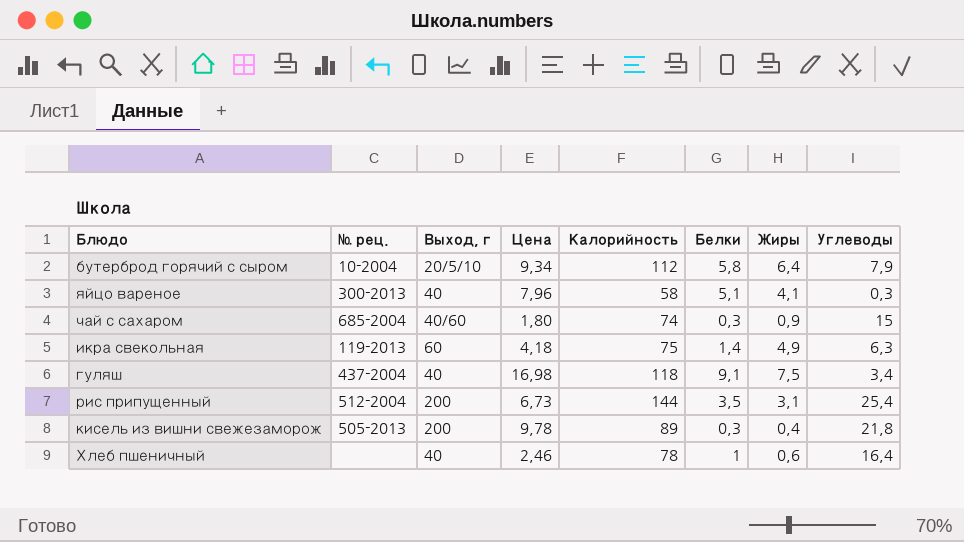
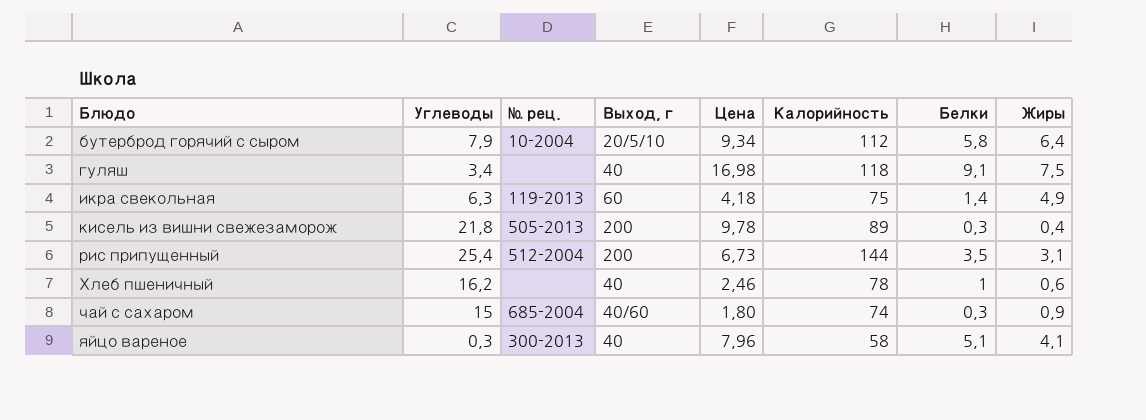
row order: none -> Блюдо ascending
column Углеводы | position: 8 -> 2
гуляш | № рец.: 437-2004 -> none
Хлеб пшеничный | Углеводы: 16,4 -> 16,2

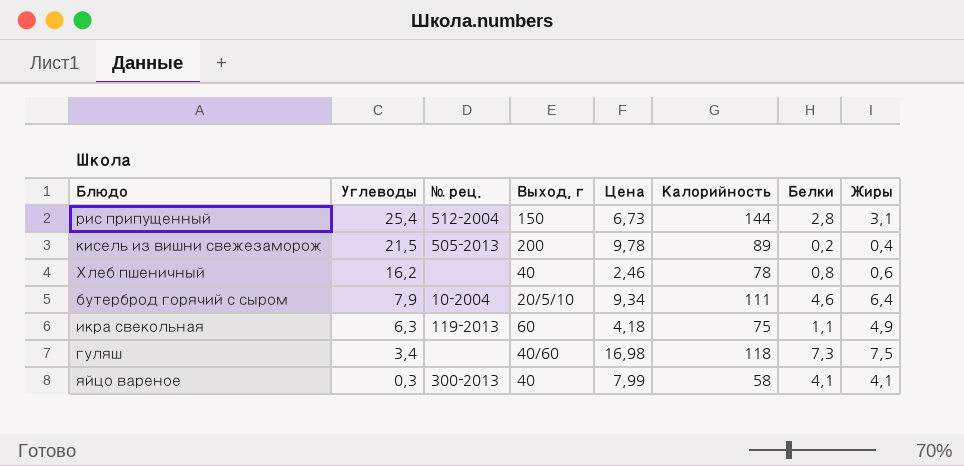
row order: Блюдо ascending -> Углеводы descending
row чай с сахаром: 15 | 685-2004 | 40/60 | 1,80 | 74 | 0,3 | 0,9 -> none
рис припущенный | Выход, г: 200 -> 150
рис припущенный | Белки: 3,5 -> 2,8
кисель из вишни свежезаморож | Углеводы: 21,8 -> 21,5
кисель из вишни свежезаморож | Белки: 0,3 -> 0,2
Хлеб пшеничный | Белки: 1 -> 0,8
бутерброд горячий с сыром | Калорийность: 112 -> 111
бутерброд горячий с сыром | Белки: 5,8 -> 4,6
икра свекольная | Белки: 1,4 -> 1,1
гуляш | Выход, г: 40 -> 40/60
гуляш | Белки: 9,1 -> 7,3
яйцо вареное | Цена: 7,96 -> 7,99
яйцо вареное | Белки: 5,1 -> 4,1

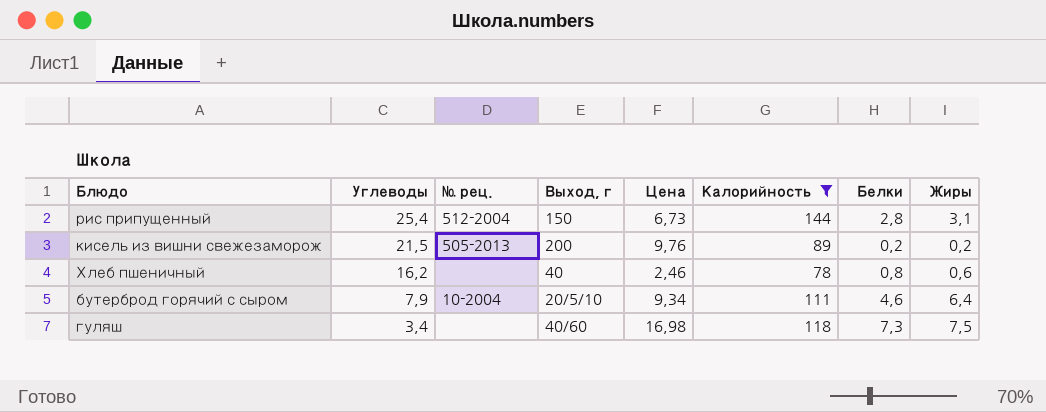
filter: none -> Калорийность >= 78
кисель из вишни свежезаморож | Цена: 9,78 -> 9,76
кисель из вишни свежезаморож | Жиры: 0,4 -> 0,2

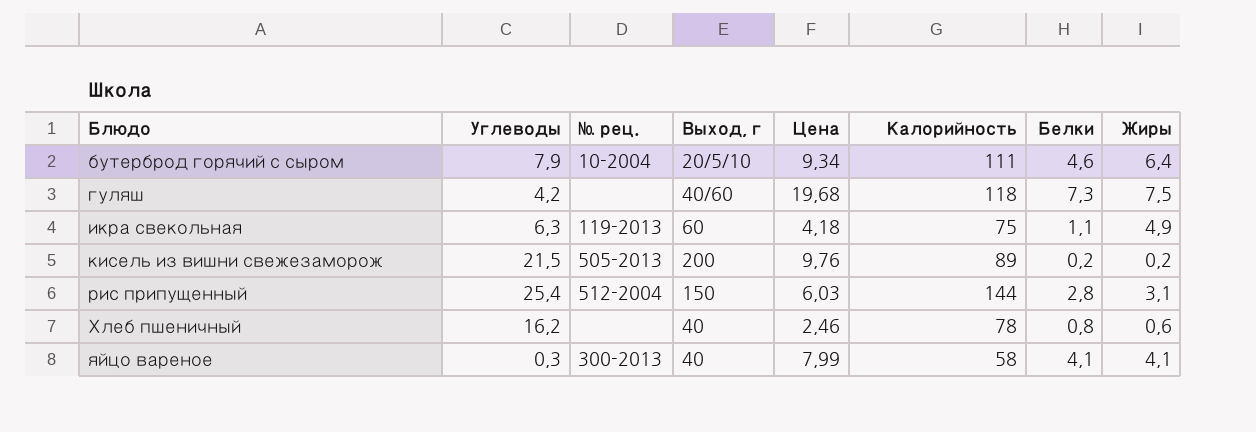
filter: Калорийность >= 78 -> none
row order: Углеводы descending -> Блюдо ascending
гуляш | Углеводы: 3,4 -> 4,2
гуляш | Цена: 16,98 -> 19,68
рис припущенный | Цена: 6,73 -> 6,03

